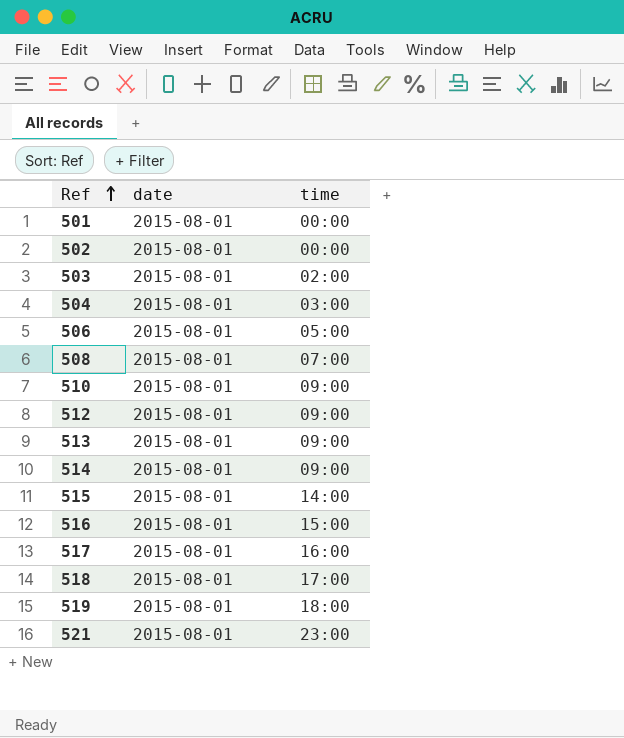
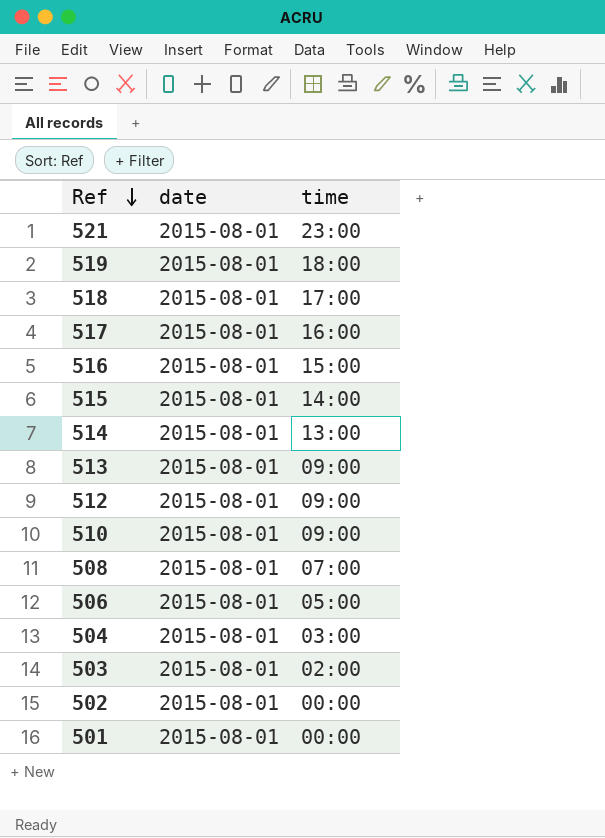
row order: Ref ascending -> Ref descending
514 | time: 09:00 -> 13:00

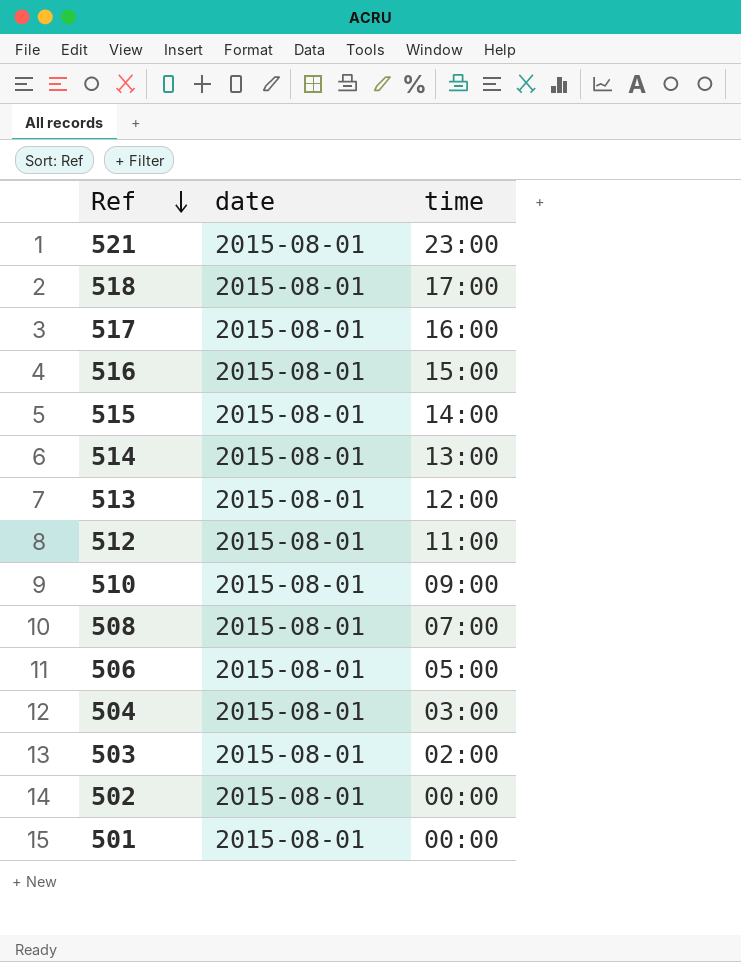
row 519: 2015-08-01 | 18:00 -> none
513 | time: 09:00 -> 12:00
512 | time: 09:00 -> 11:00

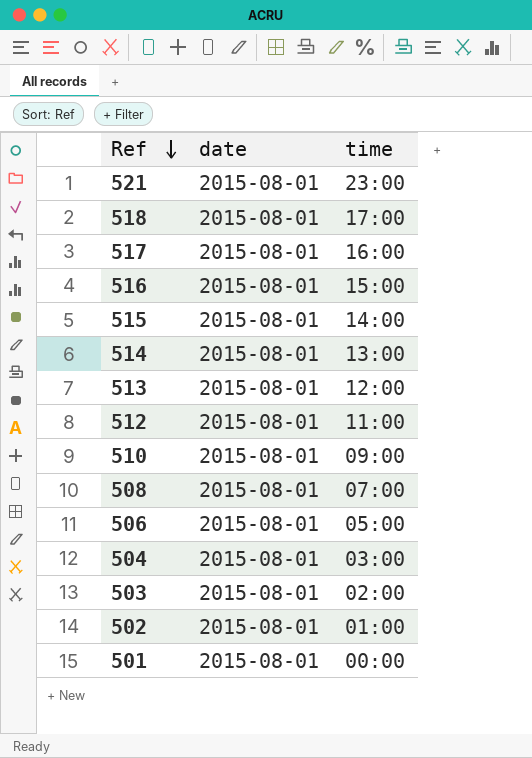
502 | time: 00:00 -> 01:00

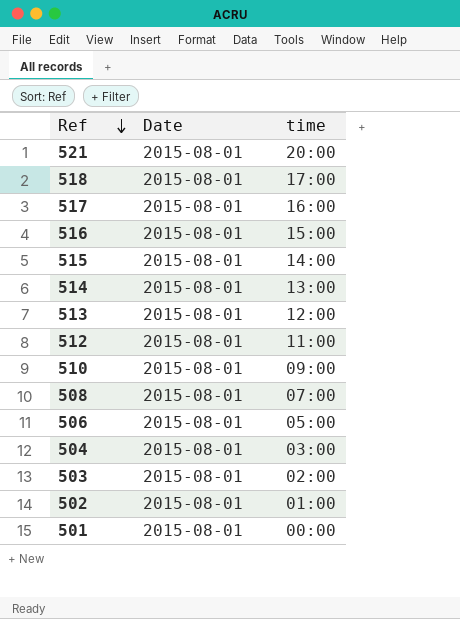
column name: date -> Date
521 | time: 23:00 -> 20:00

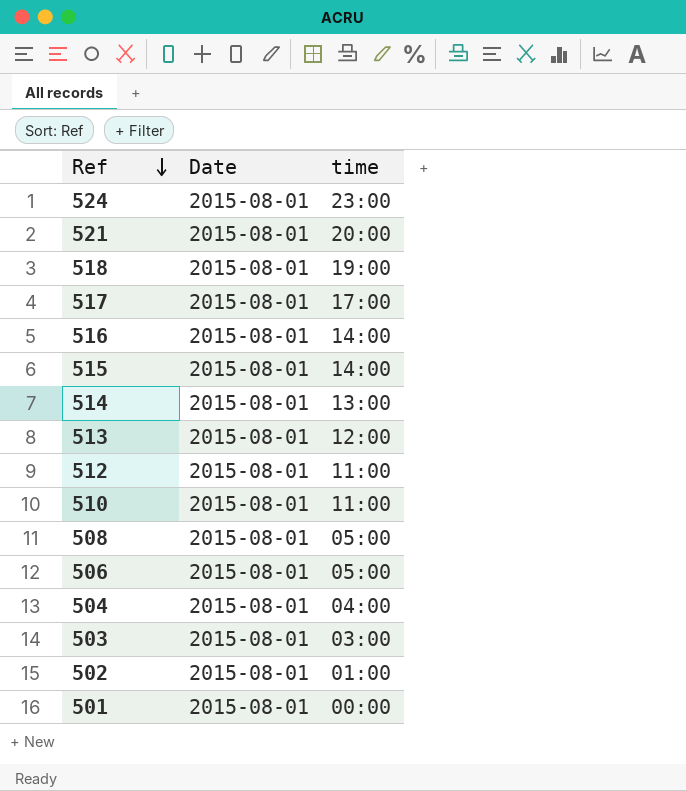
row 524: none -> 2015-08-01 | 23:00
518 | time: 17:00 -> 19:00
517 | time: 16:00 -> 17:00
516 | time: 15:00 -> 14:00
510 | time: 09:00 -> 11:00
508 | time: 07:00 -> 05:00
504 | time: 03:00 -> 04:00
503 | time: 02:00 -> 03:00

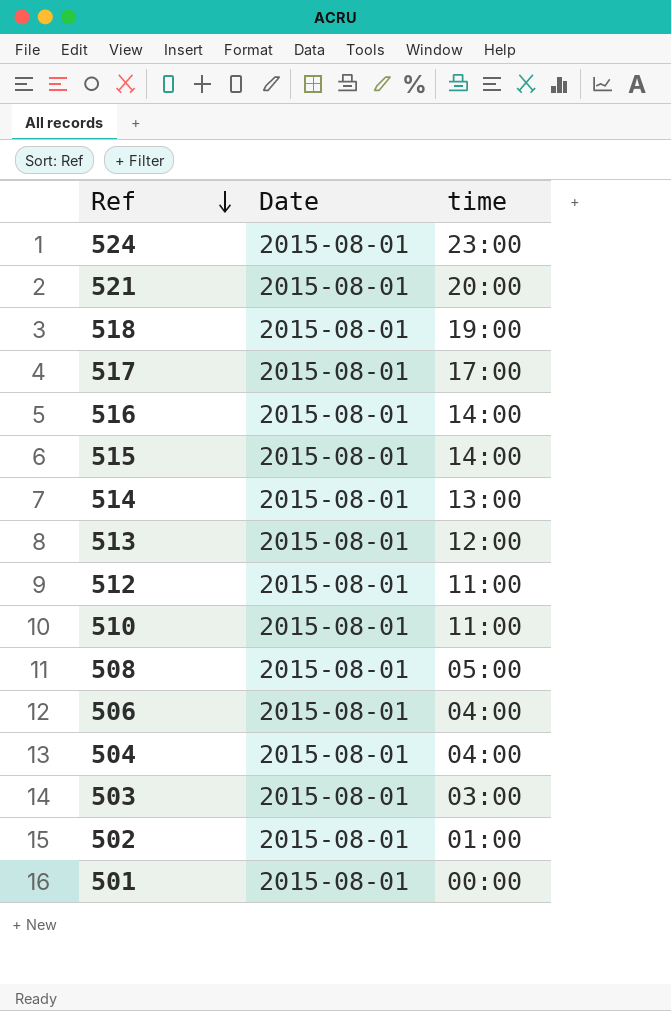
506 | time: 05:00 -> 04:00

